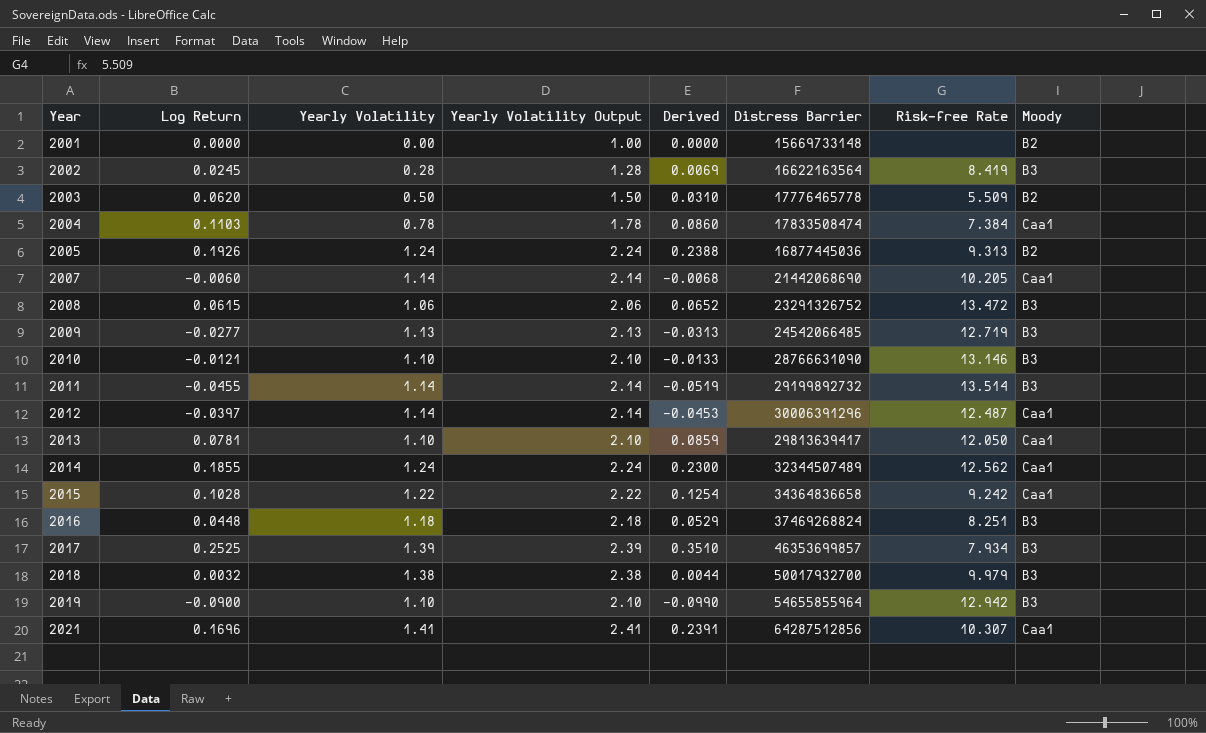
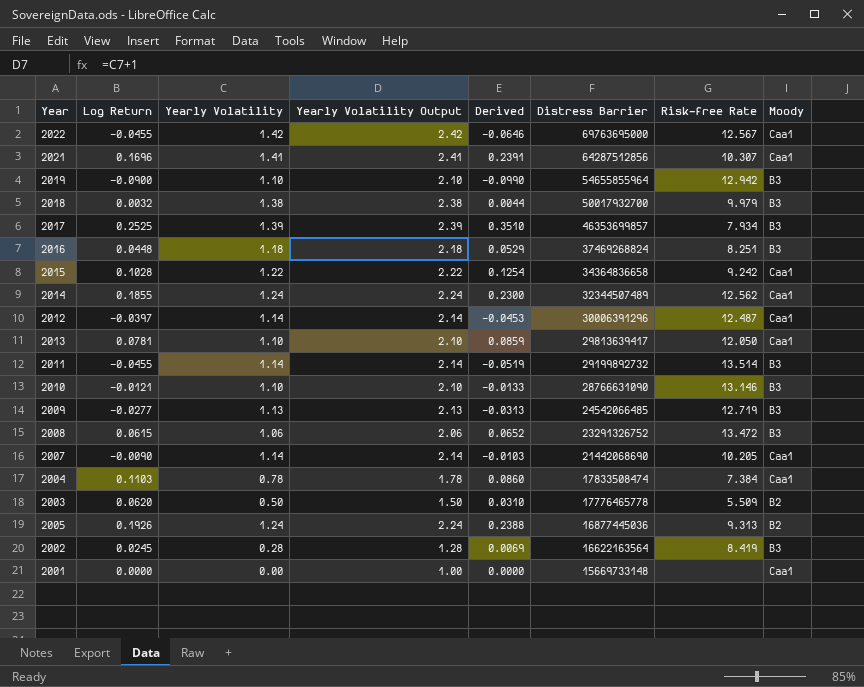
row order: Year ascending -> Distress Barrier descending
row 2022: none -> -0.0455 | 1.42 | 2.42 | -0.0646 | 69763695000 | 12.567 | Caa1
2007 | Log Return: -0.0060 -> -0.0090
2007 | Derived: -0.0068 -> -0.0103
2001 | Moody: B2 -> Caa1

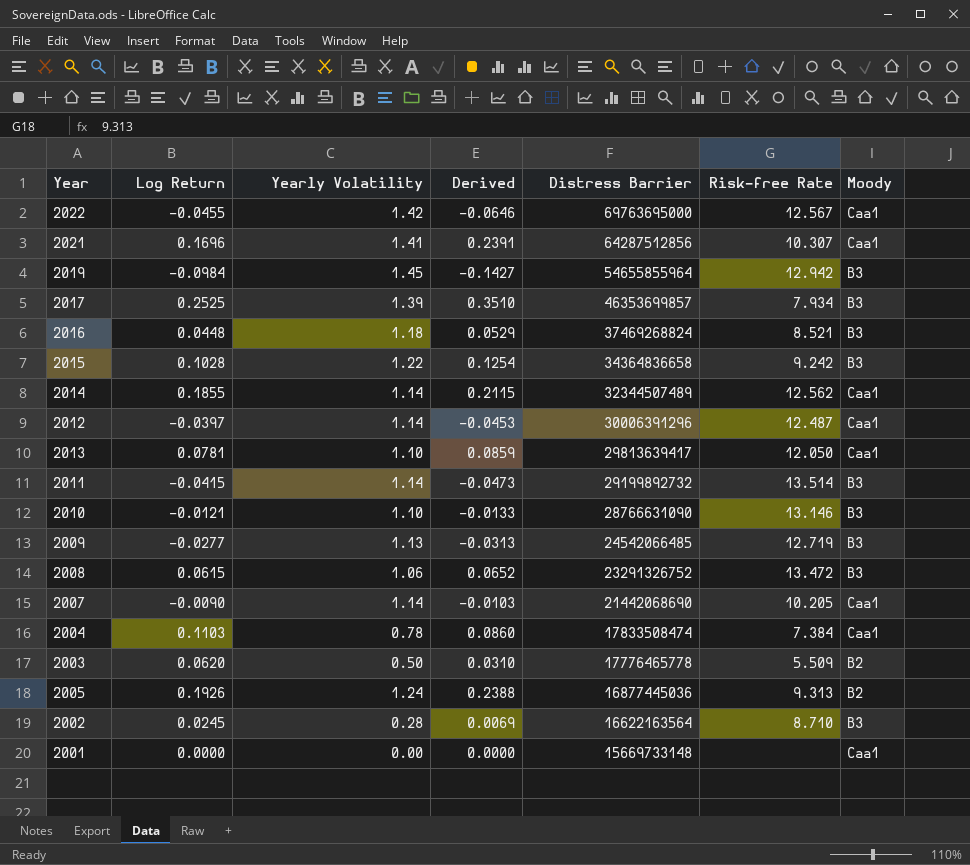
column Yearly Volatility Output | formula: [Yearly Volatility] + 1 -> none
row 2018: 0.0032 | 1.38 | 2.38 | 0.0044 | 50017932700 | 9.979 | B3 -> none
2019 | Log Return: -0.0900 -> -0.0984
2019 | Yearly Volatility: 1.10 -> 1.45
2019 | Derived: -0.0990 -> -0.1427
2016 | Risk-free Rate: 8.251 -> 8.521
2015 | Moody: Caa1 -> B3
2014 | Yearly Volatility: 1.24 -> 1.14
2014 | Derived: 0.2300 -> 0.2115
2011 | Log Return: -0.0455 -> -0.0415
2011 | Derived: -0.0519 -> -0.0473
2002 | Risk-free Rate: 8.419 -> 8.710

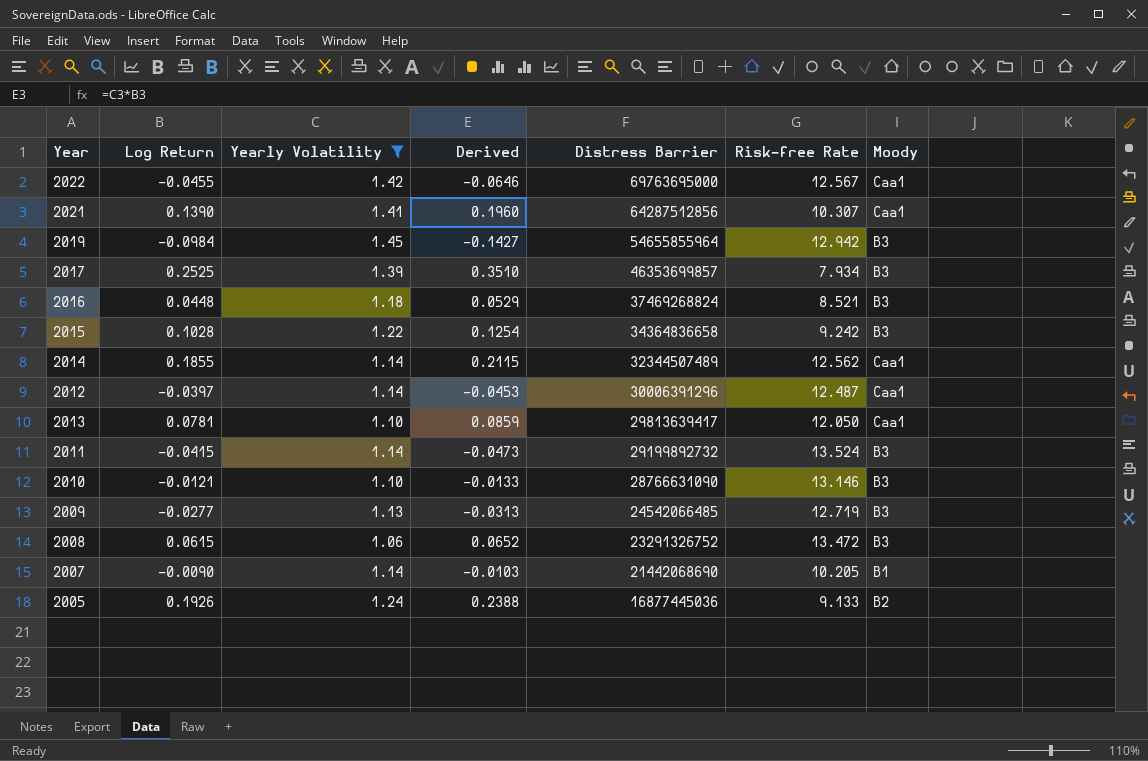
filter: none -> Yearly Volatility >= 1.06
2021 | Log Return: 0.1696 -> 0.1390
2021 | Derived: 0.2391 -> 0.1960
2011 | Risk-free Rate: 13.514 -> 13.524
2007 | Moody: Caa1 -> B1
2005 | Risk-free Rate: 9.313 -> 9.133

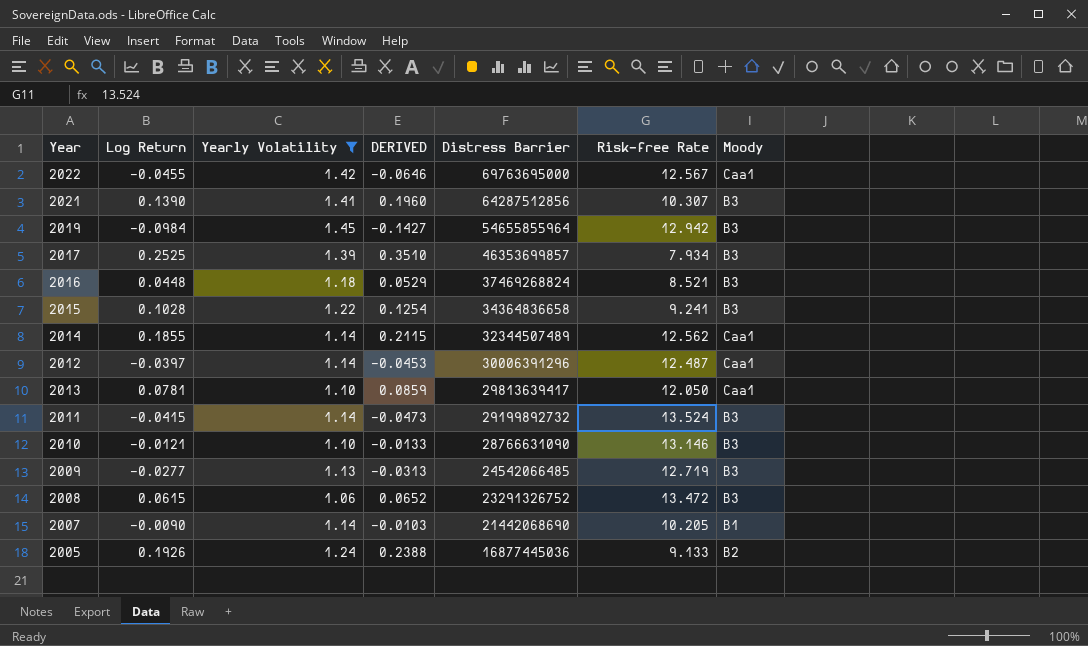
column name: Derived -> DERIVED
2021 | Moody: Caa1 -> B3
2015 | Risk-free Rate: 9.242 -> 9.241

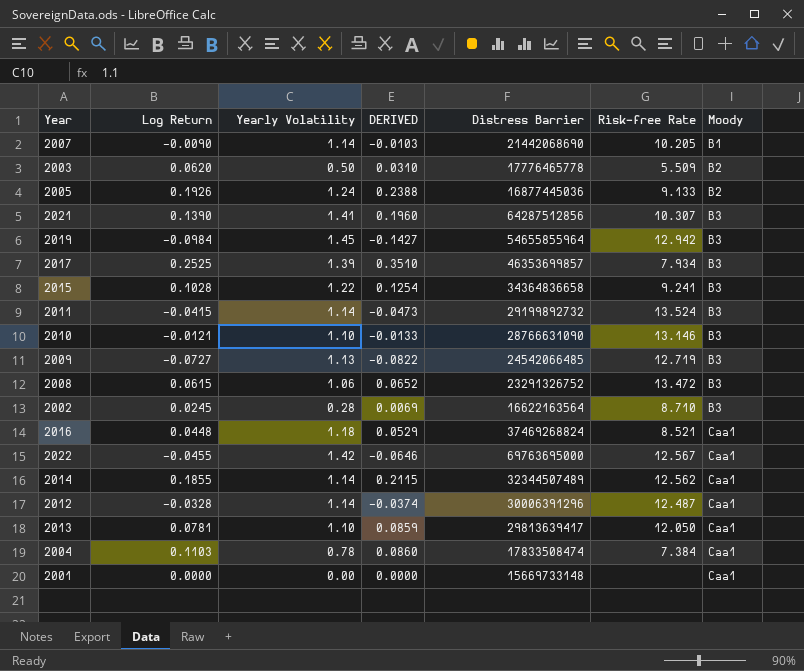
filter: Yearly Volatility >= 1.06 -> none
row order: Distress Barrier descending -> Moody ascending
2009 | Log Return: -0.0277 -> -0.0727
2009 | DERIVED: -0.0313 -> -0.0822
2016 | Moody: B3 -> Caa1
2012 | Log Return: -0.0397 -> -0.0328
2012 | DERIVED: -0.0453 -> -0.0374

